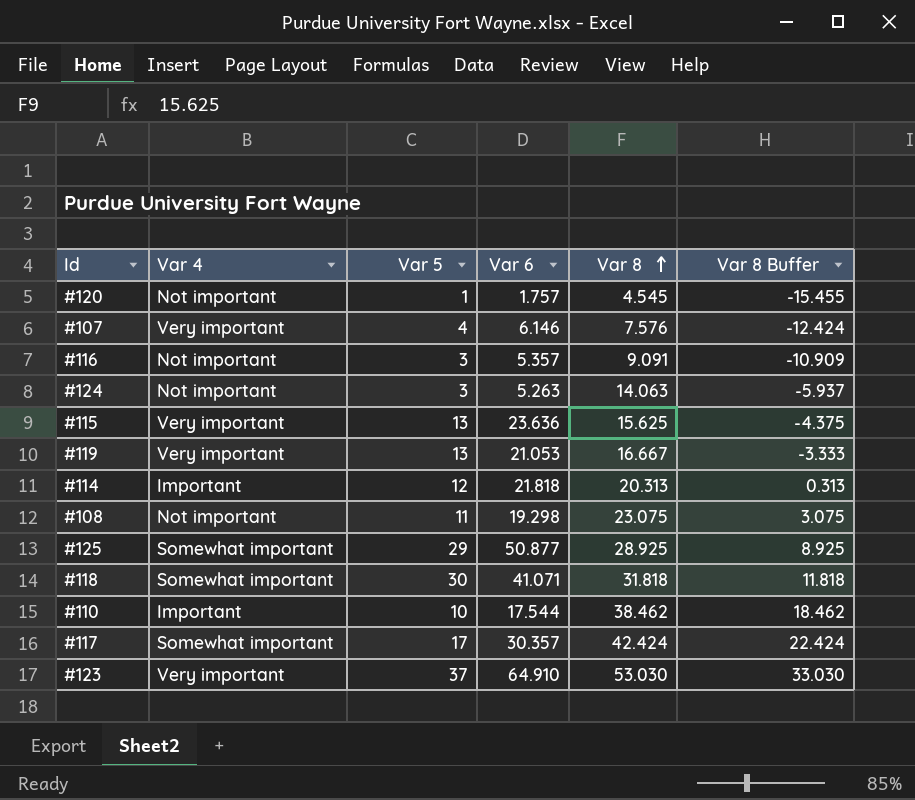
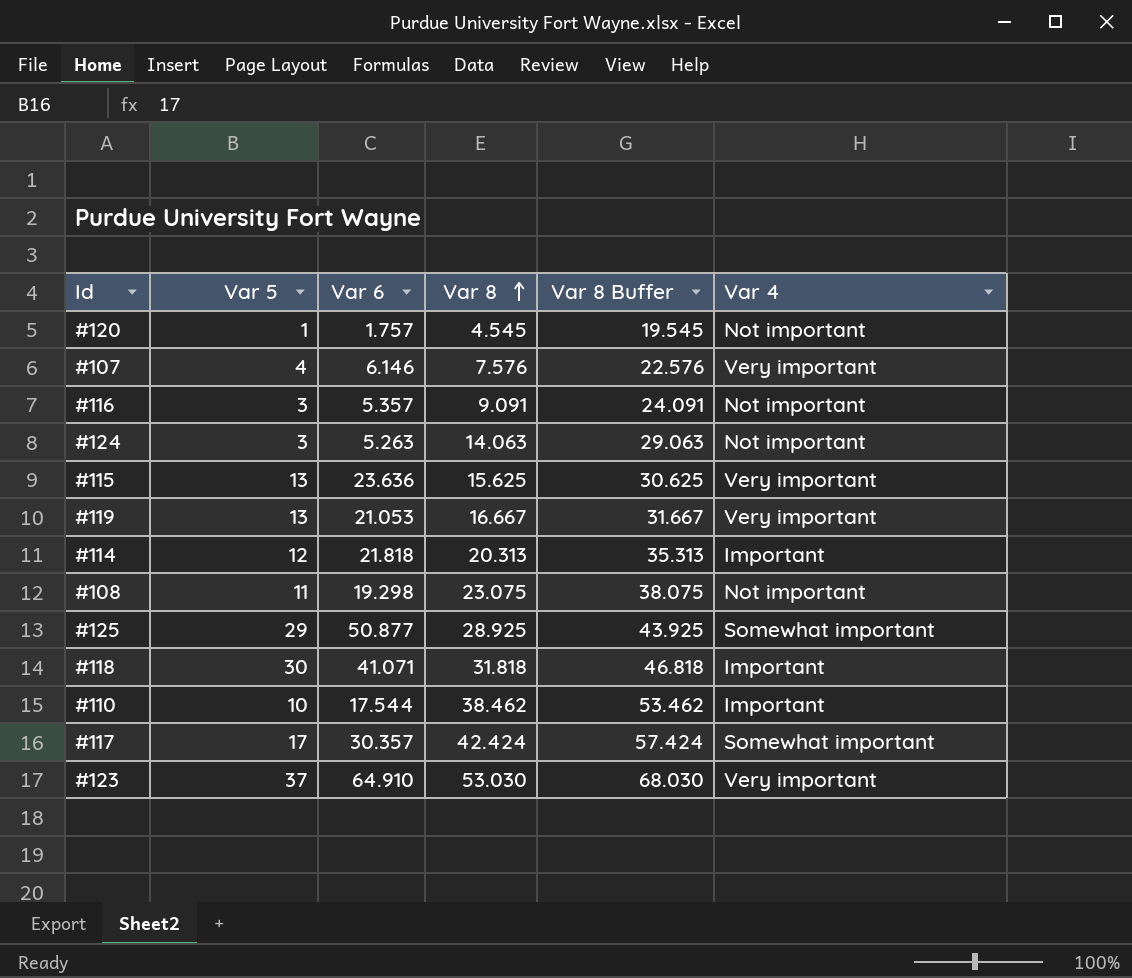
column Var 8 Buffer | formula: [Var 8] - 20 -> [Var 8] + 15
column Var 4 | position: 2 -> 6
#118 | Var 4: Somewhat important -> Important

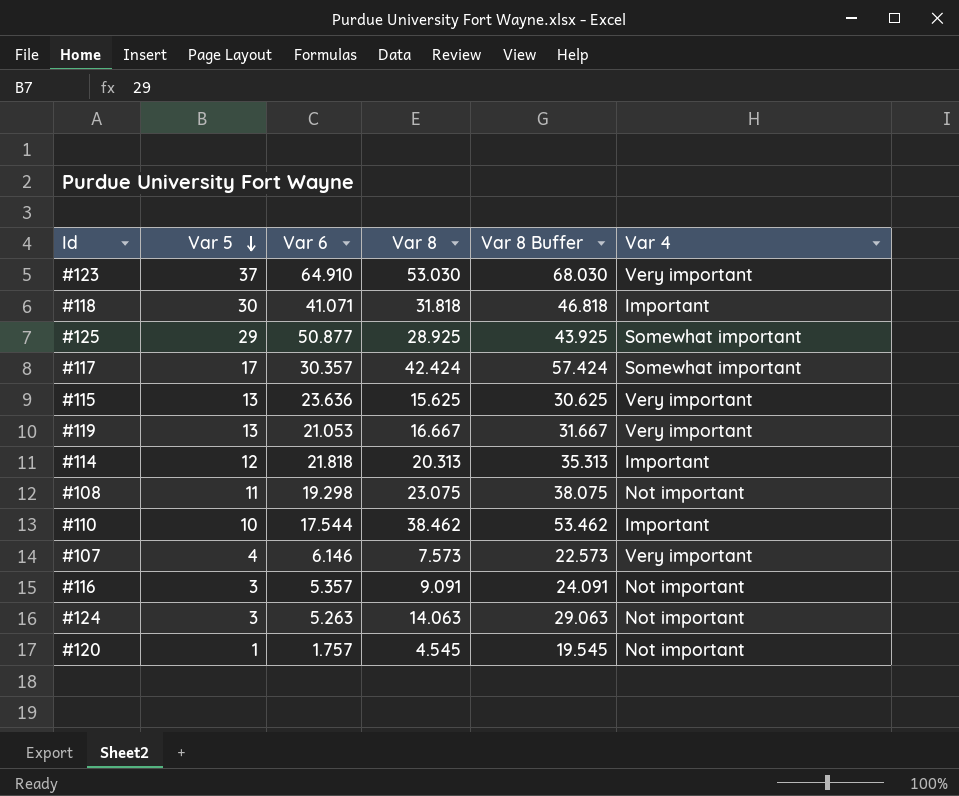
row order: Var 8 ascending -> Var 5 descending
#107 | Var 8: 7.576 -> 7.573
#107 | Var 8 Buffer: 22.576 -> 22.573

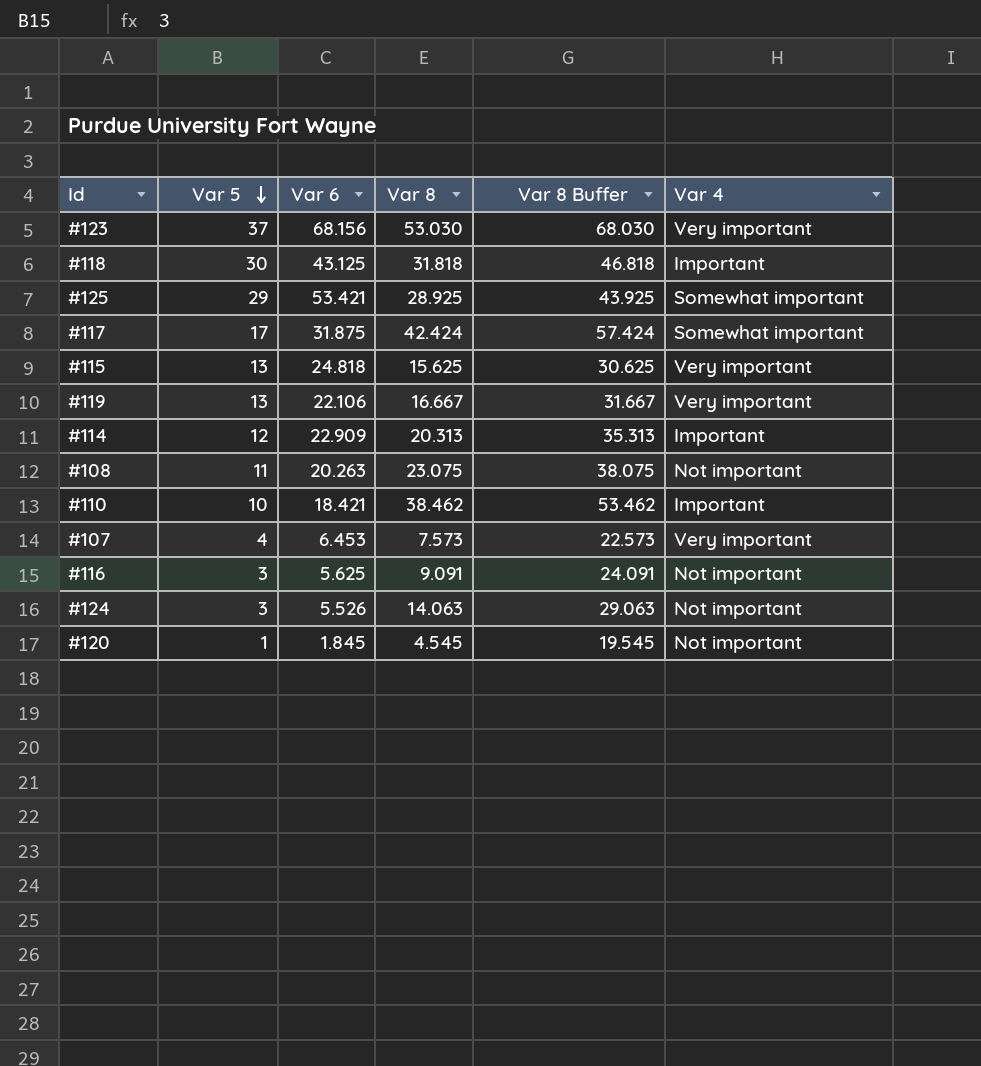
#123 | Var 6: 64.910 -> 68.156
#118 | Var 6: 41.071 -> 43.125
#125 | Var 6: 50.877 -> 53.421
#117 | Var 6: 30.357 -> 31.875
#115 | Var 6: 23.636 -> 24.818
#119 | Var 6: 21.053 -> 22.106
#114 | Var 6: 21.818 -> 22.909
#108 | Var 6: 19.298 -> 20.263
#110 | Var 6: 17.544 -> 18.421
#107 | Var 6: 6.146 -> 6.453
#116 | Var 6: 5.357 -> 5.625
#124 | Var 6: 5.263 -> 5.526
#120 | Var 6: 1.757 -> 1.845

